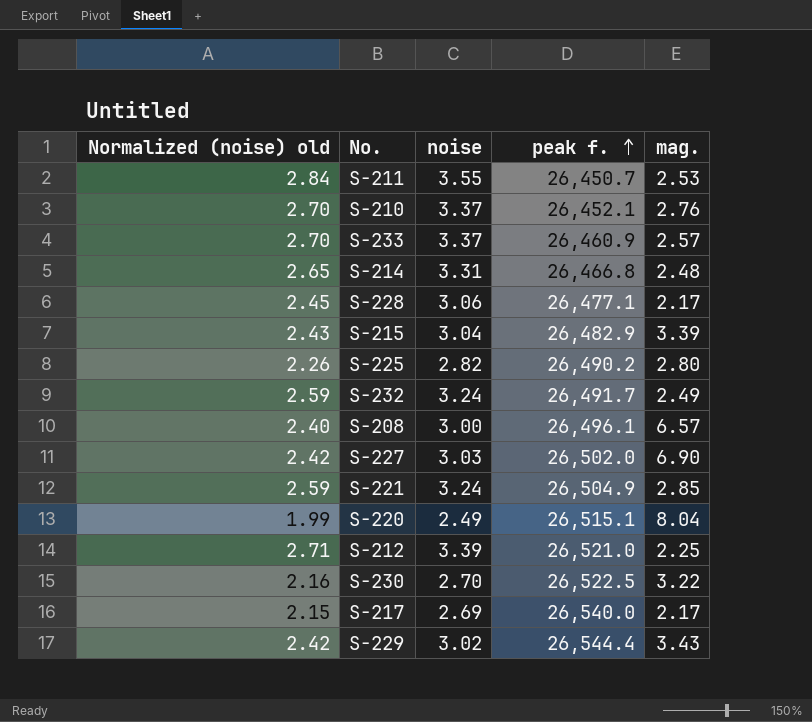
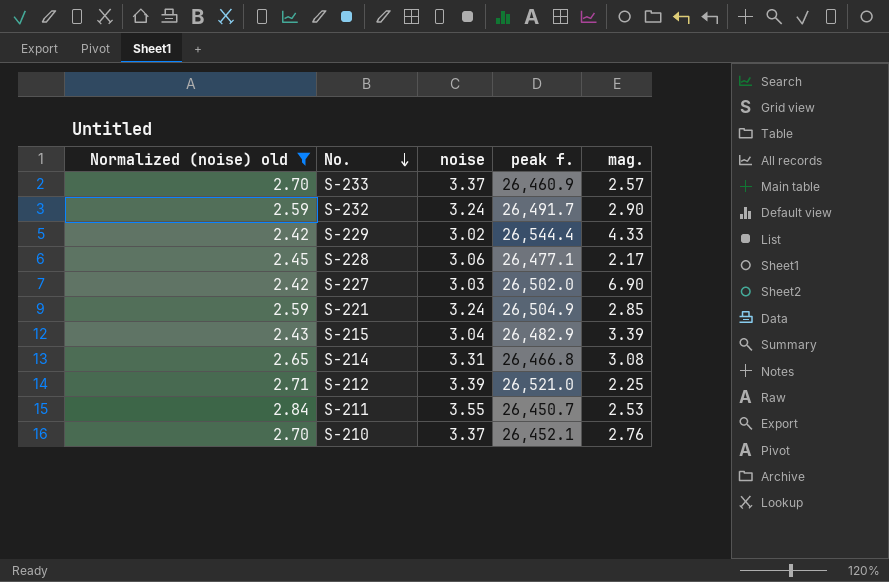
filter: none -> Normalized (noise) old >= 2.42
row order: peak f. ascending -> No. descending
S-232 | mag.: 2.49 -> 2.90
S-229 | mag.: 3.43 -> 4.33
S-214 | mag.: 2.48 -> 3.08

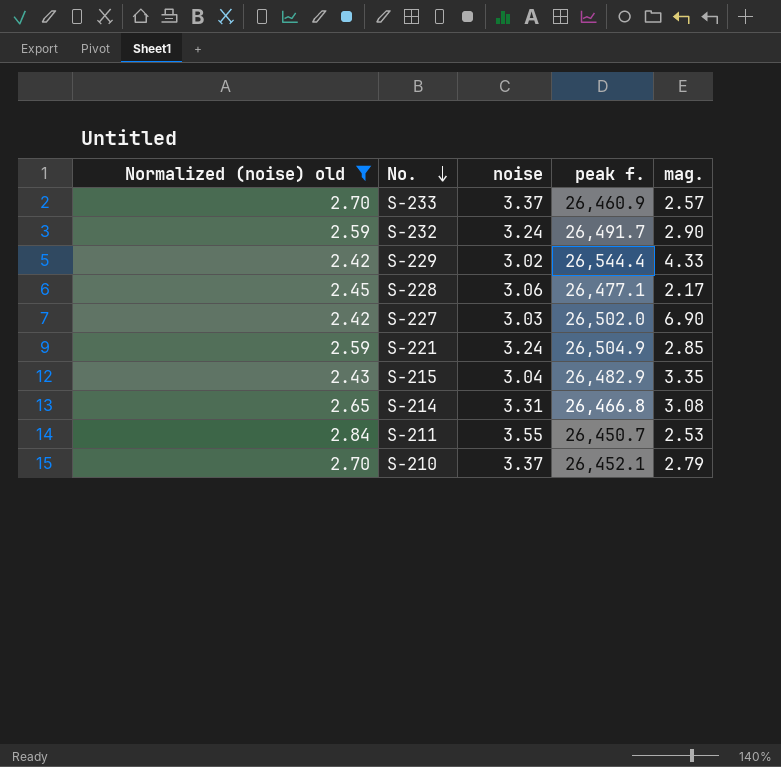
row S-212: 2.71 | 3.39 | 26,521.0 | 2.25 -> none
S-215 | mag.: 3.39 -> 3.35
S-210 | mag.: 2.76 -> 2.79

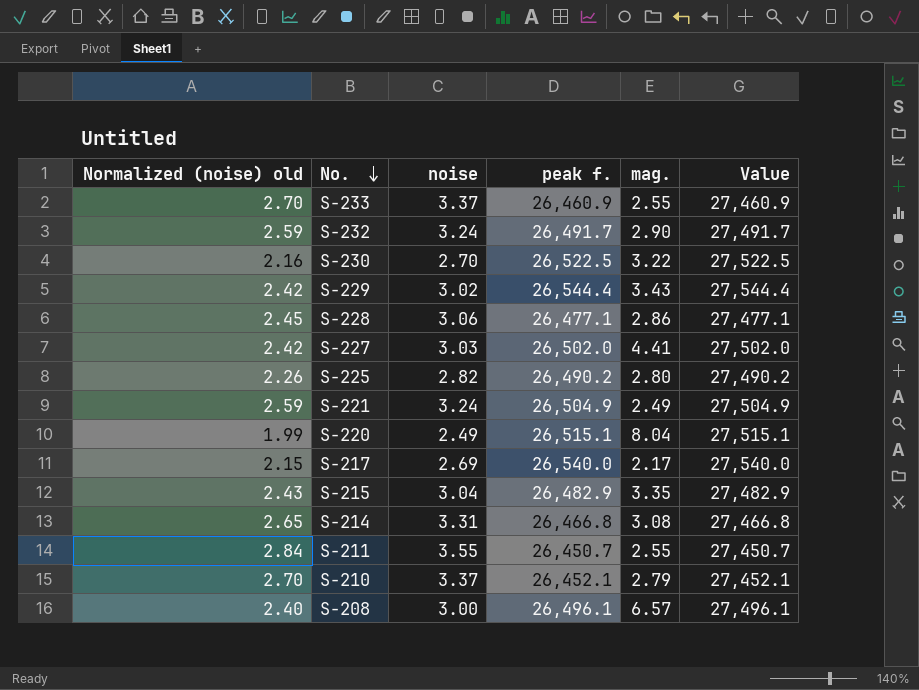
filter: Normalized (noise) old >= 2.42 -> none
column Value | formula: none -> [peak f.] + 1000
S-233 | mag.: 2.57 -> 2.55
S-229 | mag.: 4.33 -> 3.43
S-228 | mag.: 2.17 -> 2.86
S-227 | mag.: 6.90 -> 4.41
S-221 | mag.: 2.85 -> 2.49
S-211 | mag.: 2.53 -> 2.55

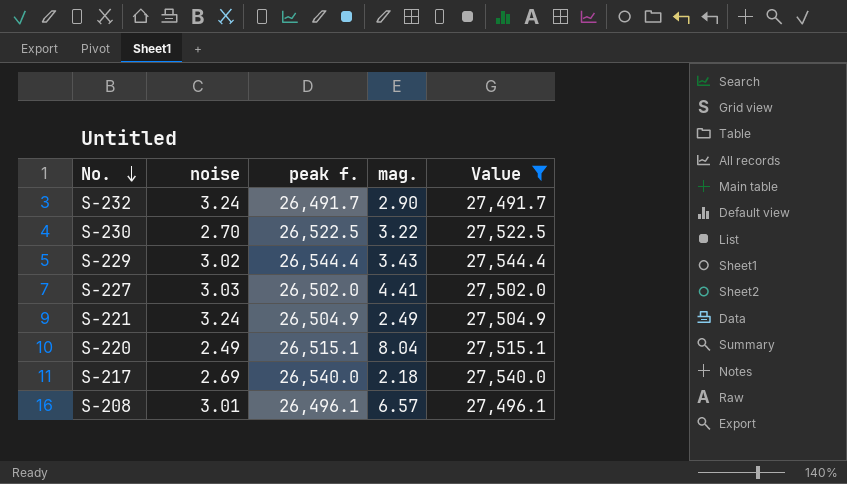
filter: none -> Value >= 27,491.7
column Normalized (noise) old | formula: [noise] * 0.8 -> none
S-217 | mag.: 2.17 -> 2.18
S-208 | noise: 3.00 -> 3.01

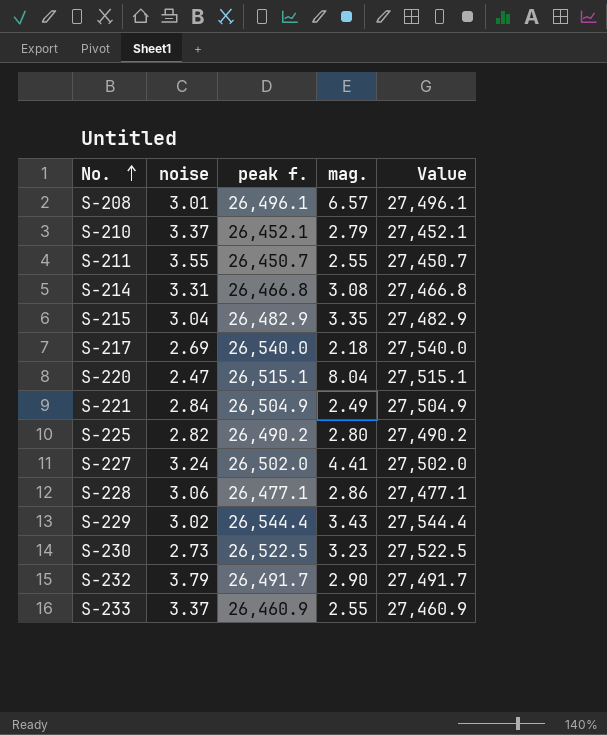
filter: Value >= 27,491.7 -> none
row order: No. descending -> No. ascending
S-220 | noise: 2.49 -> 2.47
S-221 | noise: 3.24 -> 2.84
S-227 | noise: 3.03 -> 3.24
S-230 | noise: 2.70 -> 2.73
S-230 | mag.: 3.22 -> 3.23
S-232 | noise: 3.24 -> 3.79

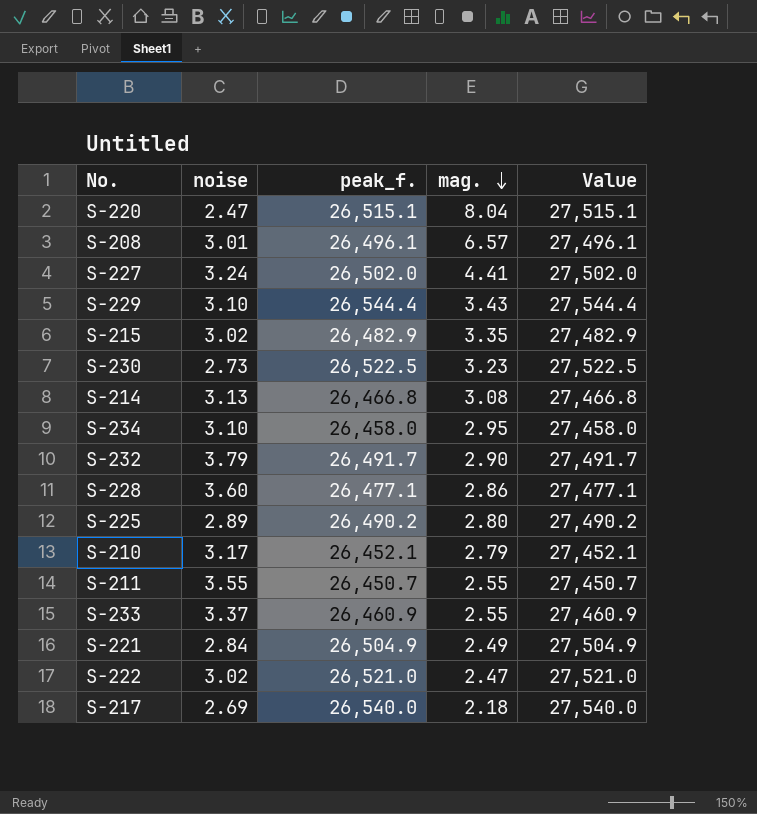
row order: No. ascending -> mag. descending
column name: peak f. -> peak_f.
S-229 | noise: 3.02 -> 3.10
S-215 | noise: 3.04 -> 3.02
S-214 | noise: 3.31 -> 3.13
row S-234: none -> 3.10 | 26,458.0 | 2.95 | 27,458.0
S-228 | noise: 3.06 -> 3.60
S-225 | noise: 2.82 -> 2.89
S-210 | noise: 3.37 -> 3.17
row S-222: none -> 3.02 | 26,521.0 | 2.47 | 27,521.0

